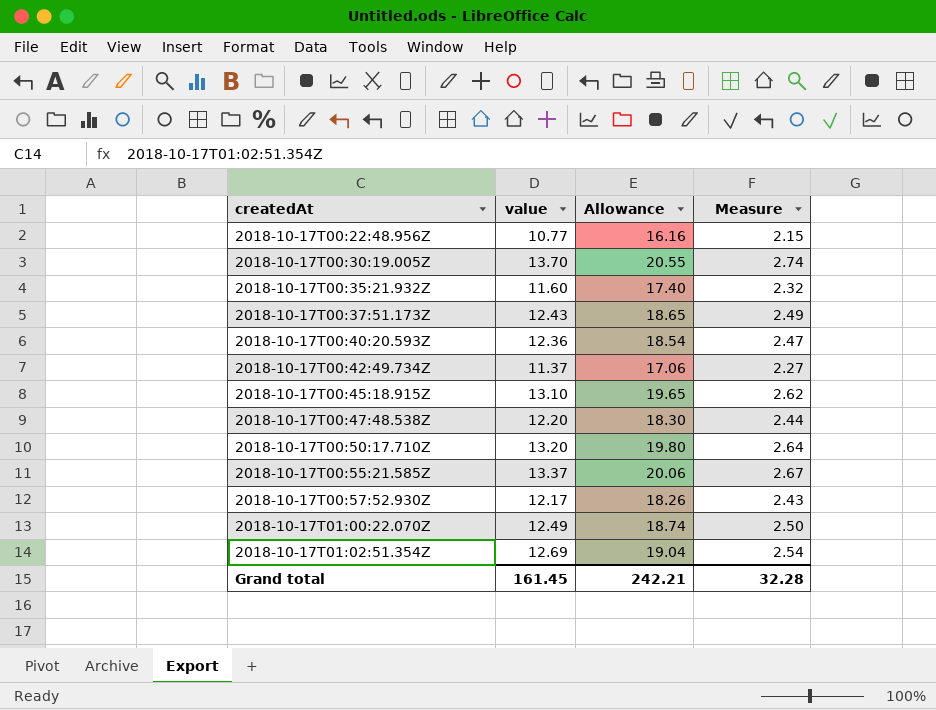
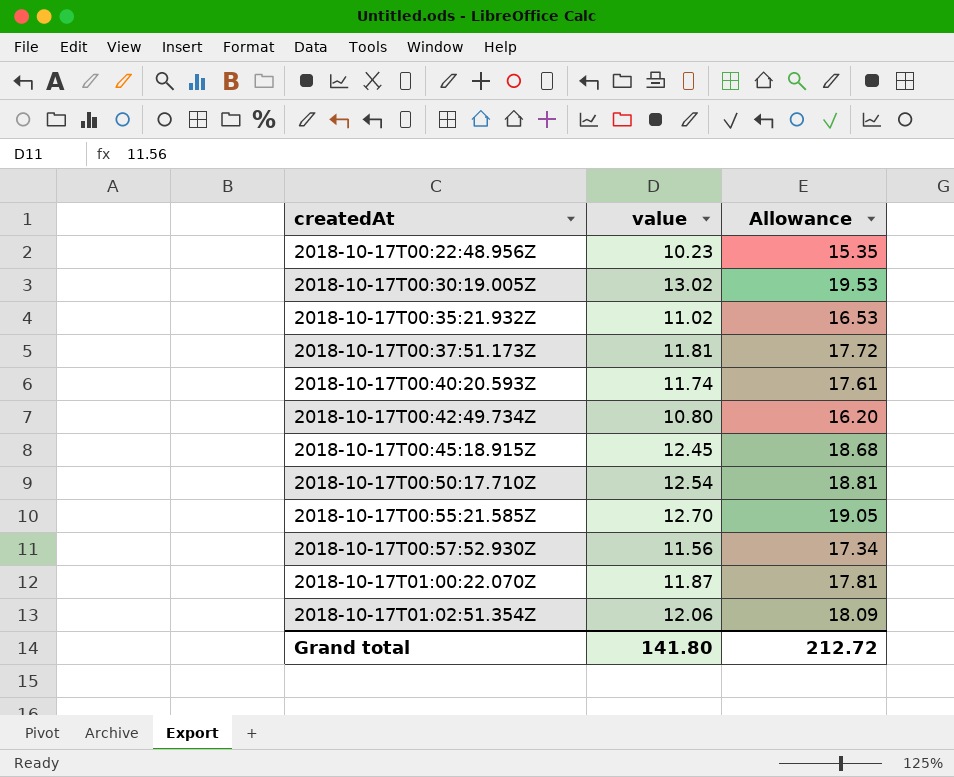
column Measure | formula: [value] * 0.2 -> none
row 2018-10-17T00:47:48.538Z: 12.20 | 18.30 | 2.44 -> none
2018-10-17T00:22:48.956Z | value: 10.77 -> 10.23
2018-10-17T00:22:48.956Z | Allowance: 16.16 -> 15.35
2018-10-17T00:30:19.005Z | value: 13.70 -> 13.02
2018-10-17T00:30:19.005Z | Allowance: 20.55 -> 19.53
2018-10-17T00:35:21.932Z | value: 11.60 -> 11.02
2018-10-17T00:35:21.932Z | Allowance: 17.40 -> 16.53
2018-10-17T00:37:51.173Z | value: 12.43 -> 11.81
2018-10-17T00:37:51.173Z | Allowance: 18.65 -> 17.72
2018-10-17T00:40:20.593Z | value: 12.36 -> 11.74
2018-10-17T00:40:20.593Z | Allowance: 18.54 -> 17.61
2018-10-17T00:42:49.734Z | value: 11.37 -> 10.80
2018-10-17T00:42:49.734Z | Allowance: 17.06 -> 16.20
2018-10-17T00:45:18.915Z | value: 13.10 -> 12.45
2018-10-17T00:45:18.915Z | Allowance: 19.65 -> 18.68
2018-10-17T00:50:17.710Z | value: 13.20 -> 12.54
2018-10-17T00:50:17.710Z | Allowance: 19.80 -> 18.81
2018-10-17T00:55:21.585Z | value: 13.37 -> 12.70
2018-10-17T00:55:21.585Z | Allowance: 20.06 -> 19.05
2018-10-17T00:57:52.930Z | value: 12.17 -> 11.56
2018-10-17T00:57:52.930Z | Allowance: 18.26 -> 17.34
2018-10-17T01:00:22.070Z | value: 12.49 -> 11.87
2018-10-17T01:00:22.070Z | Allowance: 18.74 -> 17.81
2018-10-17T01:02:51.354Z | value: 12.69 -> 12.06
2018-10-17T01:02:51.354Z | Allowance: 19.04 -> 18.09
Grand total | value: 161.45 -> 141.80
Grand total | Allowance: 242.21 -> 212.72

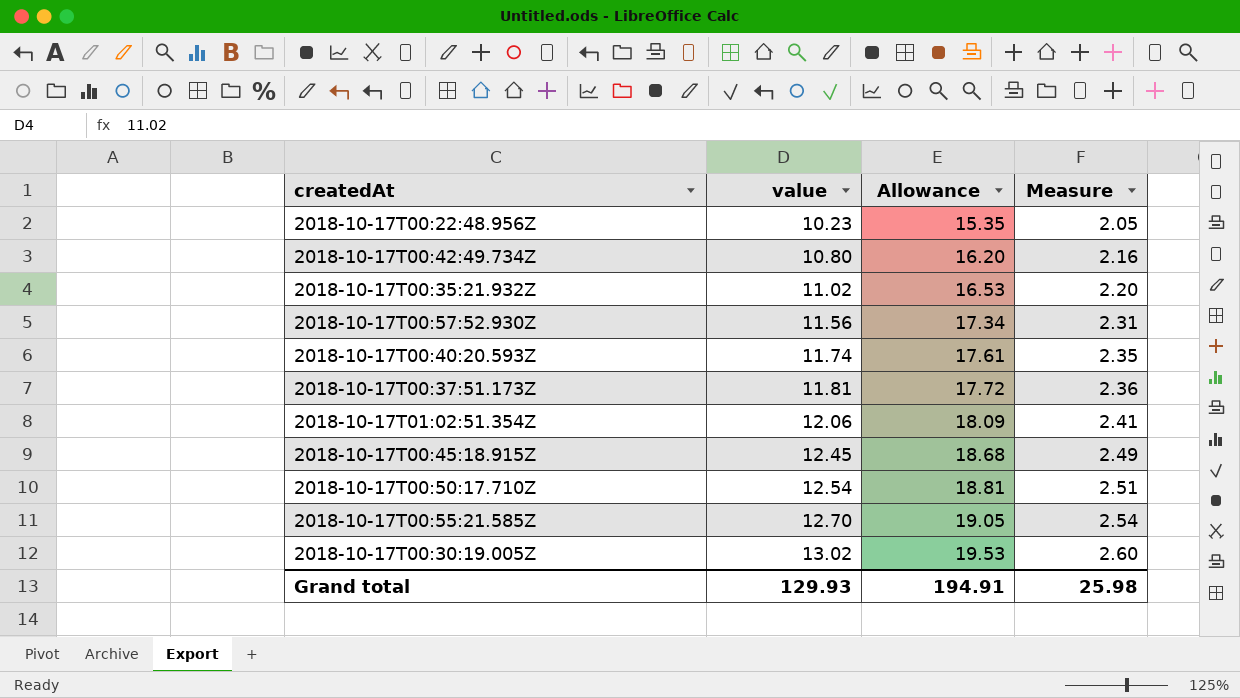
row order: createdAt ascending -> value ascending
column Measure | formula: none -> [value] * 0.2
row 2018-10-17T01:00:22.070Z: 11.87 | 17.81 -> none
Grand total | value: 141.80 -> 129.93
Grand total | Allowance: 212.72 -> 194.91

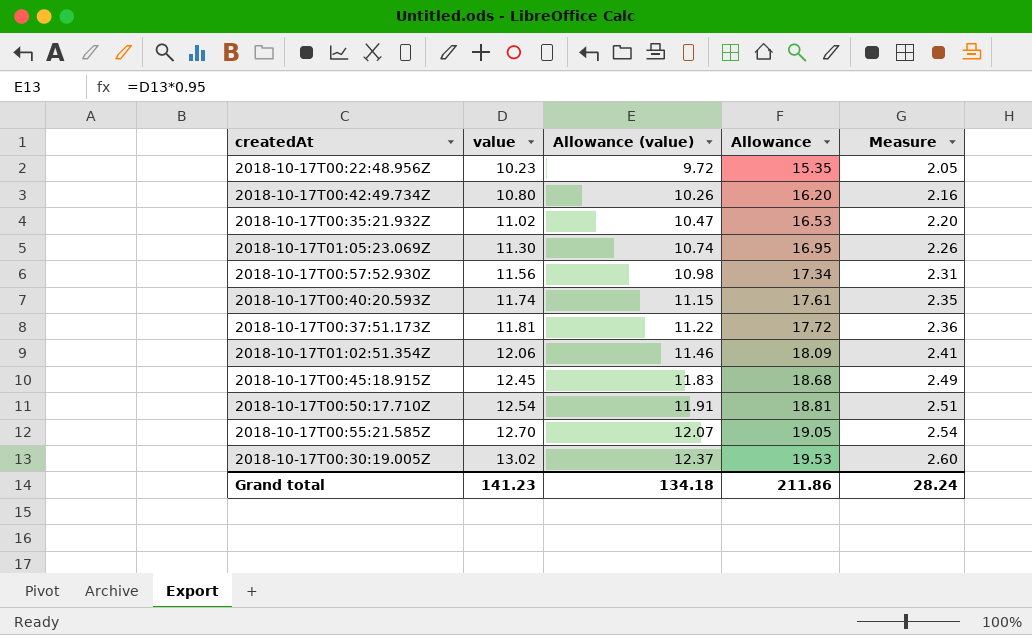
column Allowance (value) | formula: none -> [value] * 0.95
row 2018-10-17T01:05:23.069Z: none -> 11.30 | 10.74 | 16.95 | 2.26
Grand total | value: 129.93 -> 141.23
Grand total | Allowance: 194.91 -> 211.86
Grand total | Measure: 25.98 -> 28.24

